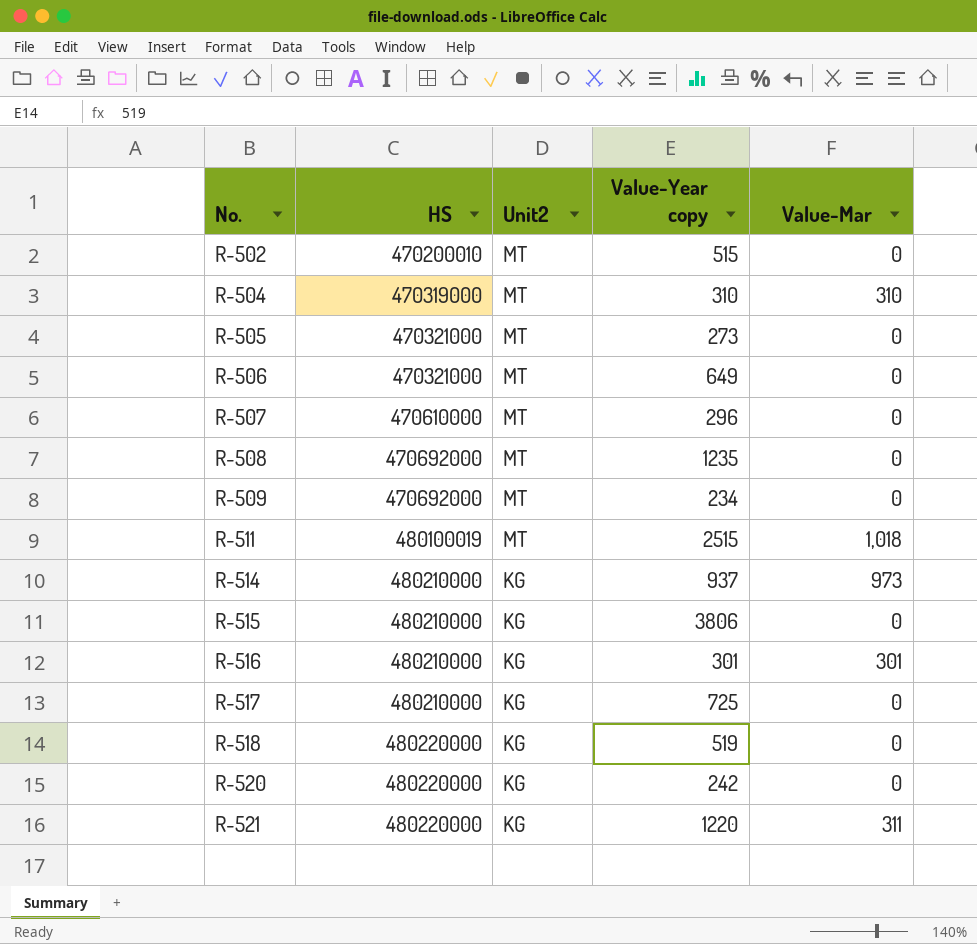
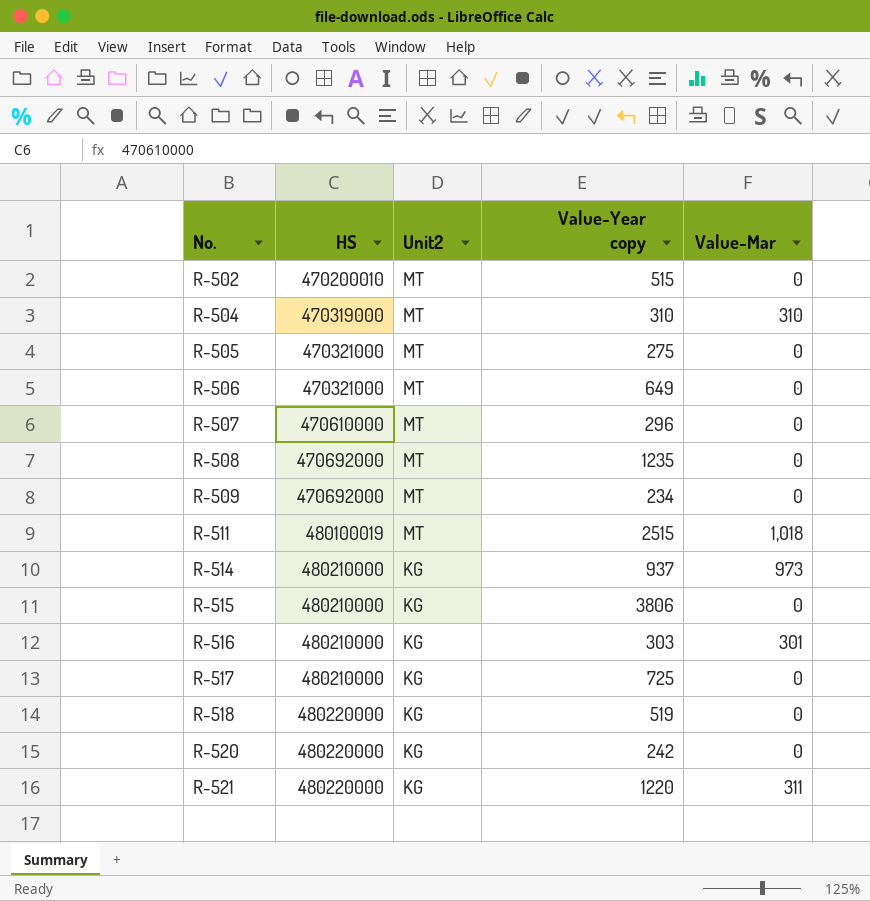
R-505 | Value-Year copy: 273 -> 275
R-516 | Value-Year copy: 301 -> 303

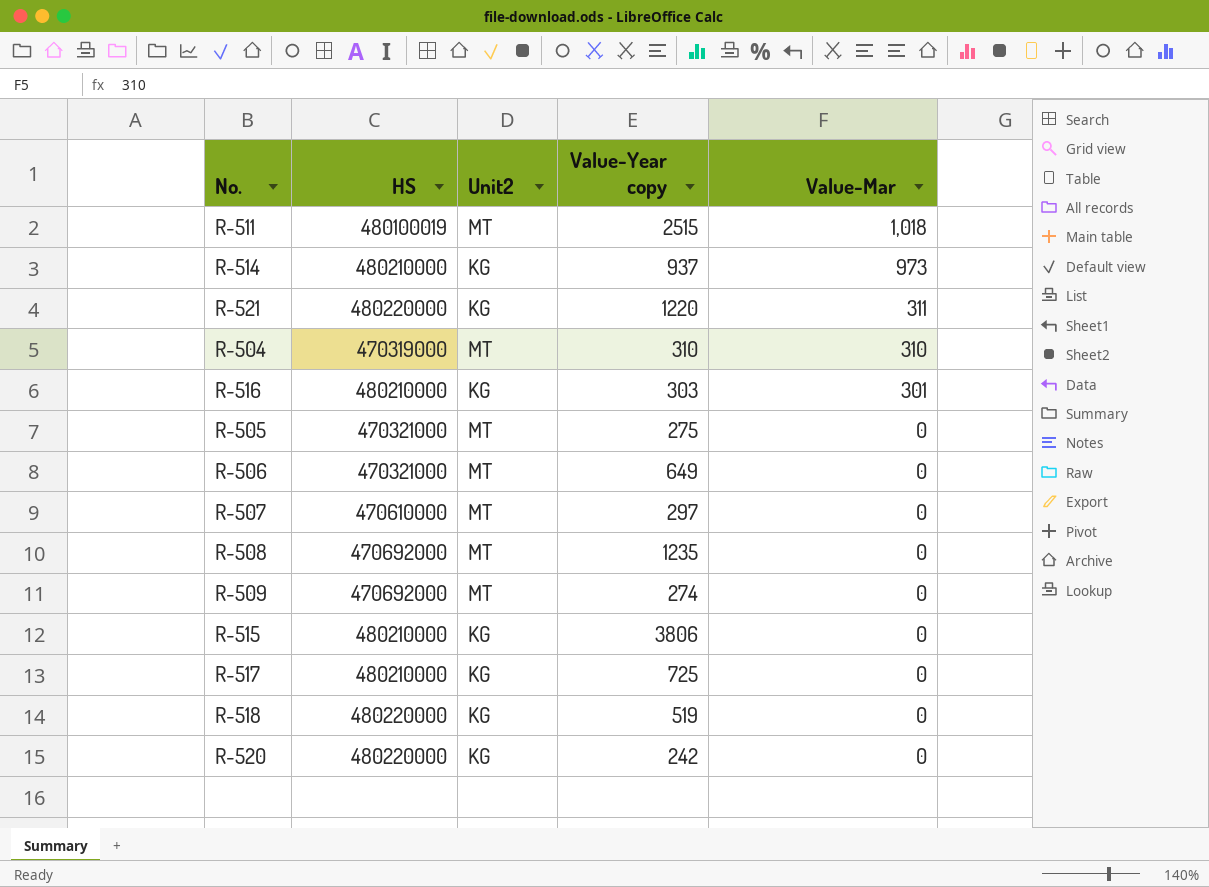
row order: No. ascending -> Value-Mar descending
row R-502: 470200010 | MT | 515 | 0 -> none
R-507 | Value-Year copy: 296 -> 297
R-509 | Value-Year copy: 234 -> 274

